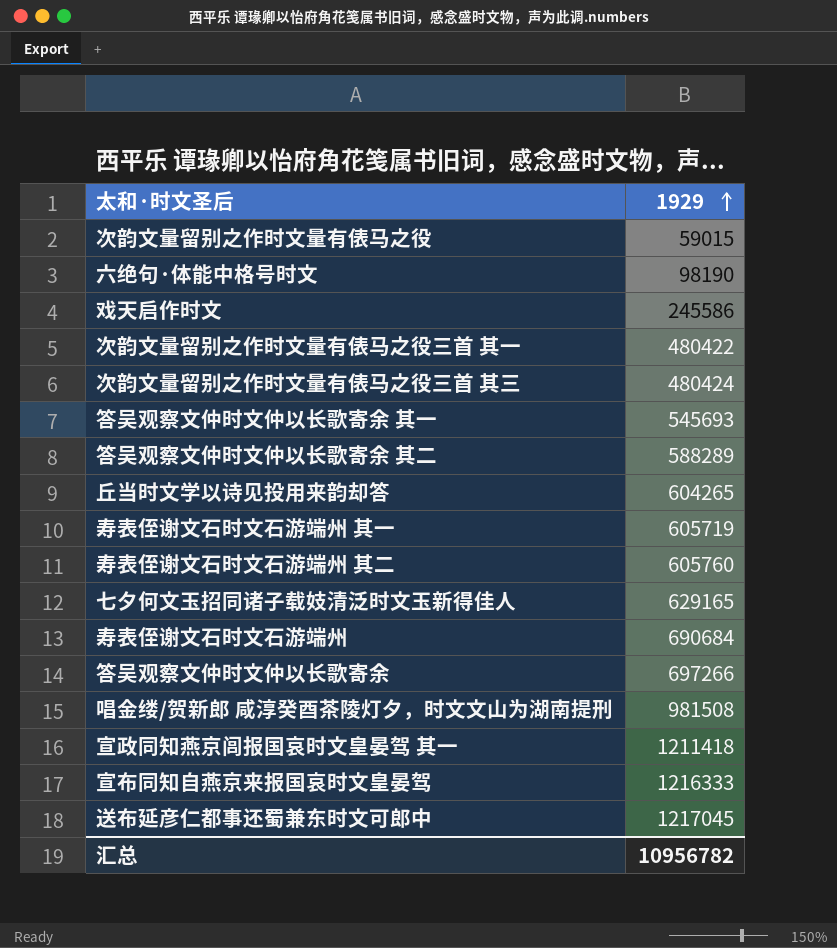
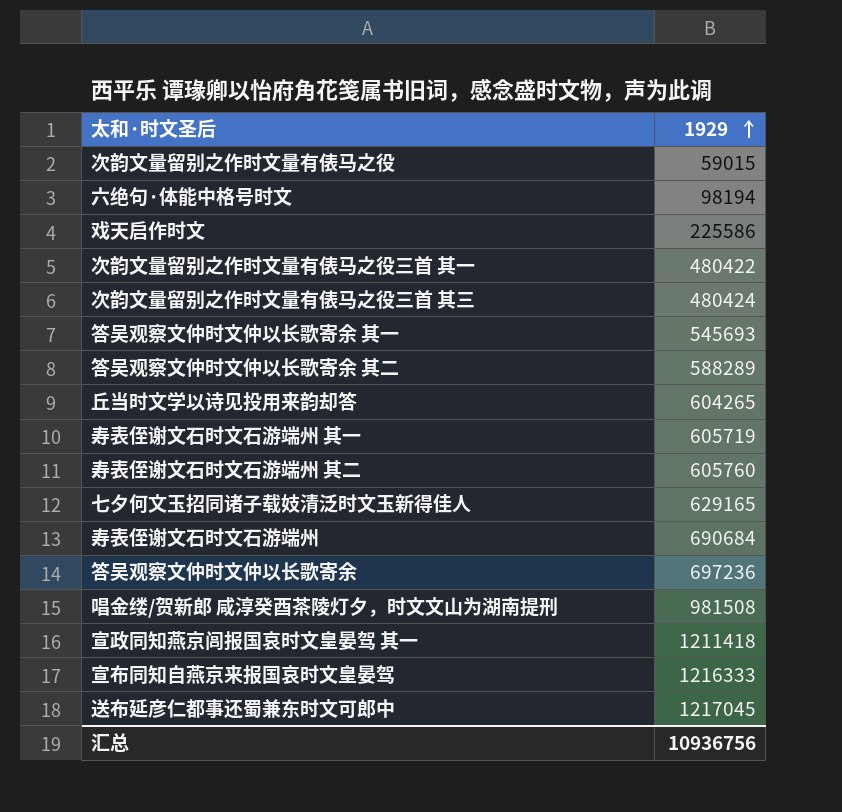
六绝句·体能中格号时文 | 1929: 98190 -> 98194
戏天启作时文 | 1929: 245586 -> 225586
答吴观察文仲时文仲以长歌寄余 | 1929: 697266 -> 697236
汇总 | 1929: 10956782 -> 10936756

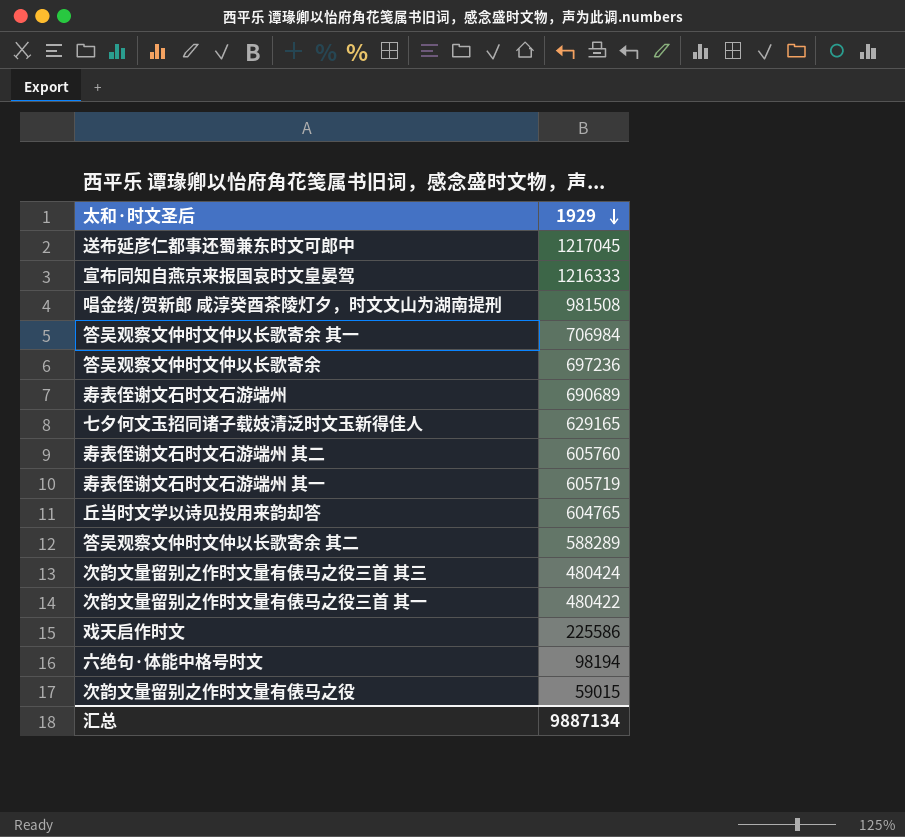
row order: 1929 ascending -> 1929 descending
row 宣政同知燕京闾报国哀时文皇晏驾 其一: 1211418 -> none
答吴观察文仲时文仲以长歌寄余 其一 | 1929: 545693 -> 706984
寿表侄谢文石时文石游端州 | 1929: 690684 -> 690689
丘当时文学以诗见投用来韵却答 | 1929: 604265 -> 604765
汇总 | 1929: 10936756 -> 9887134

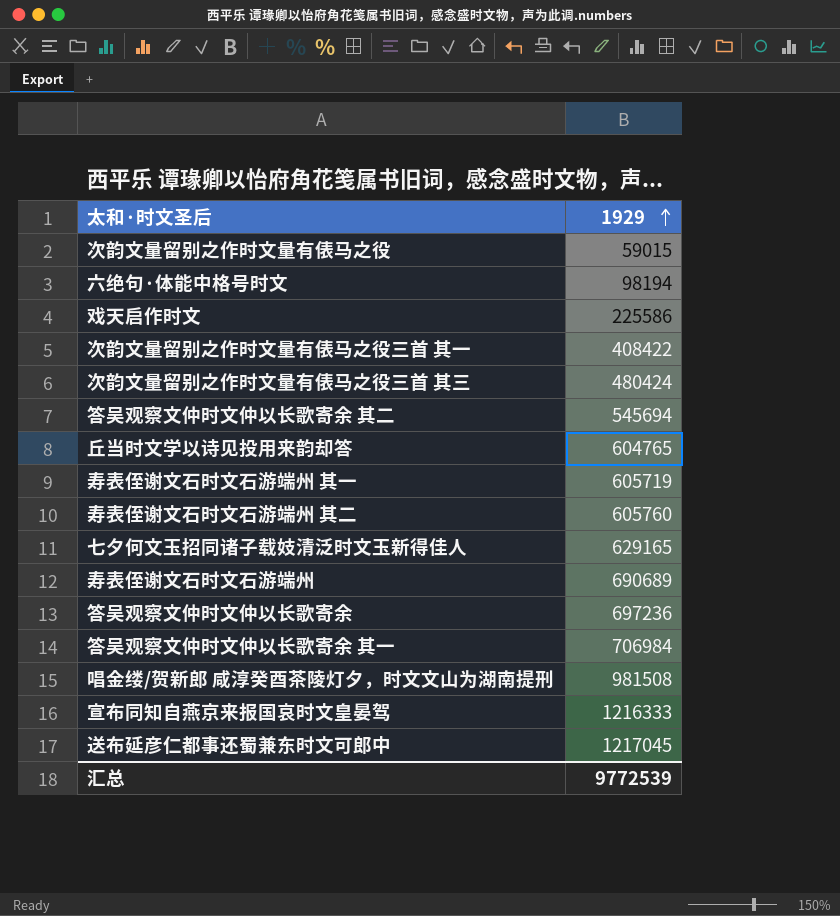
row order: 1929 descending -> 1929 ascending
次韵文量留别之作时文量有俵马之役三首 其一 | 1929: 480422 -> 408422
答吴观察文仲时文仲以长歌寄余 其二 | 1929: 588289 -> 545694
汇总 | 1929: 9887134 -> 9772539

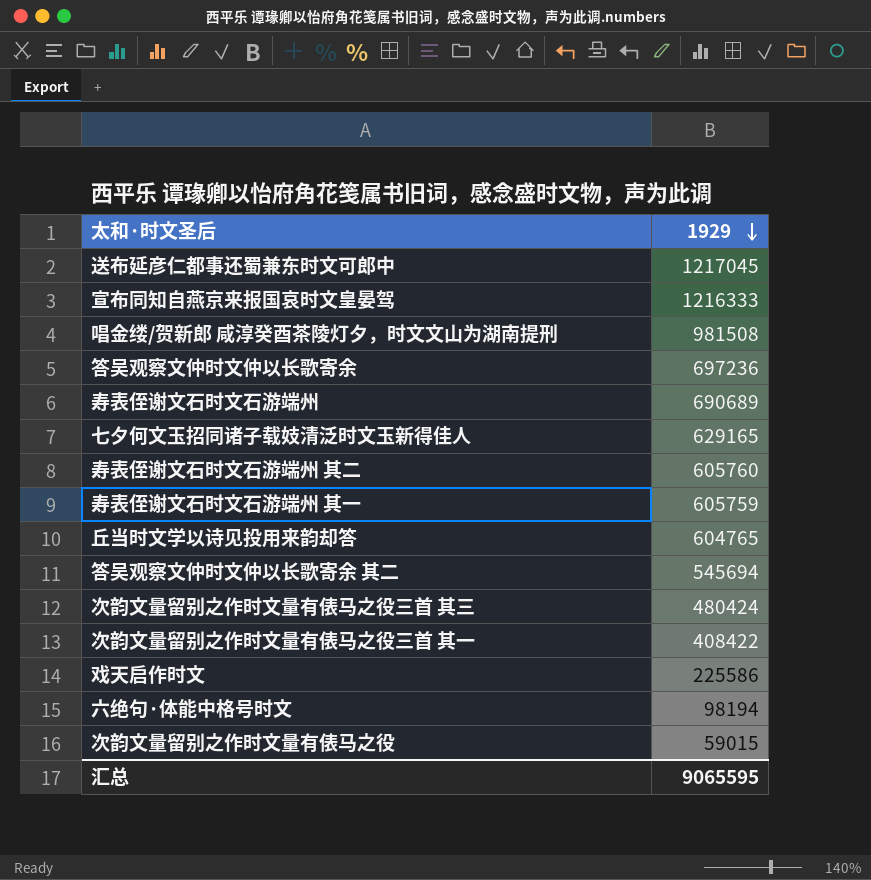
row order: 1929 ascending -> 1929 descending
row 答吴观察文仲时文仲以长歌寄余 其一: 706984 -> none
寿表侄谢文石时文石游端州 其一 | 1929: 605719 -> 605759
汇总 | 1929: 9772539 -> 9065595

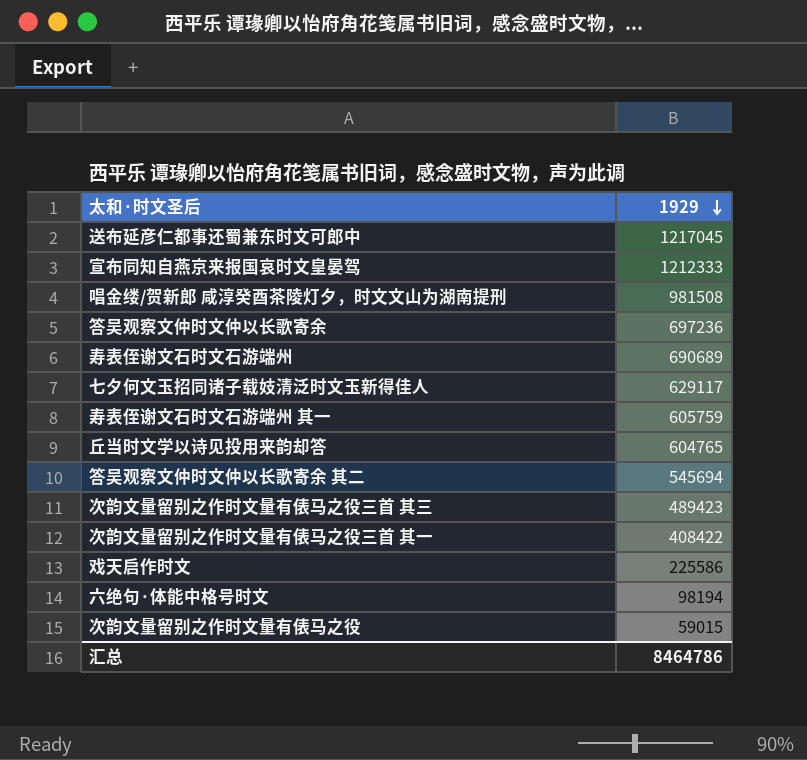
row 寿表侄谢文石时文石游端州 其二: 605760 -> none
宣布同知自燕京来报国哀时文皇晏驾 | 1929: 1216333 -> 1212333
七夕何文玉招同诸子载妓清泛时文玉新得佳人 | 1929: 629165 -> 629117
次韵文量留别之作时文量有俵马之役三首 其三 | 1929: 480424 -> 489423
汇总 | 1929: 9065595 -> 8464786

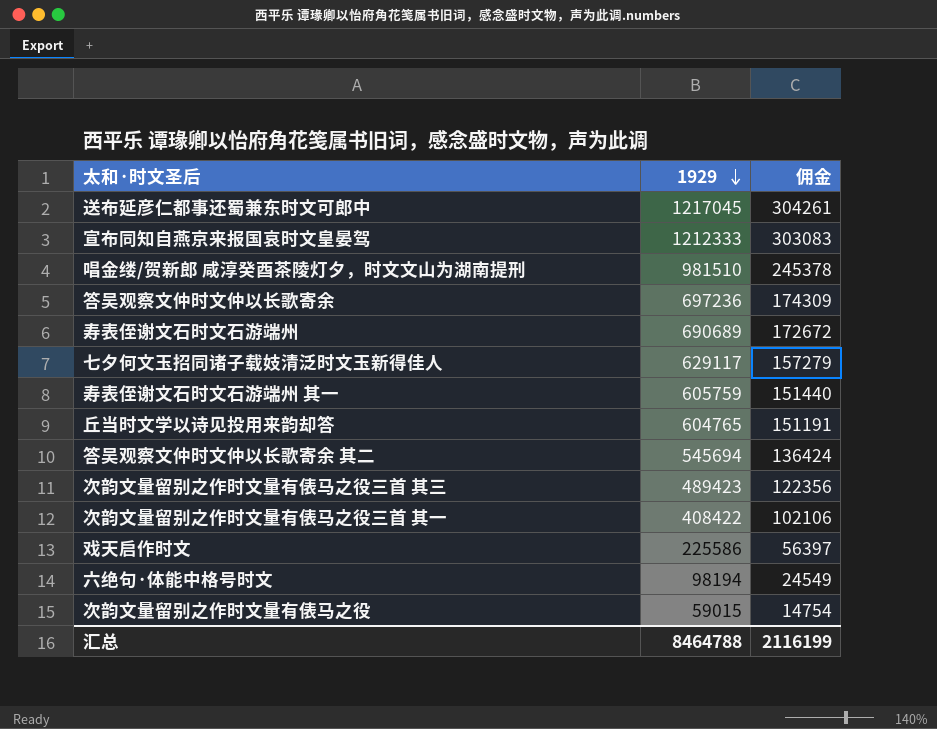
column 佣金 | formula: none -> [1929] * 0.25
唱金缕/贺新郎 咸淳癸酉茶陵灯夕，时文文山为湖南提刑 | 1929: 981508 -> 981510
汇总 | 1929: 8464786 -> 8464788

